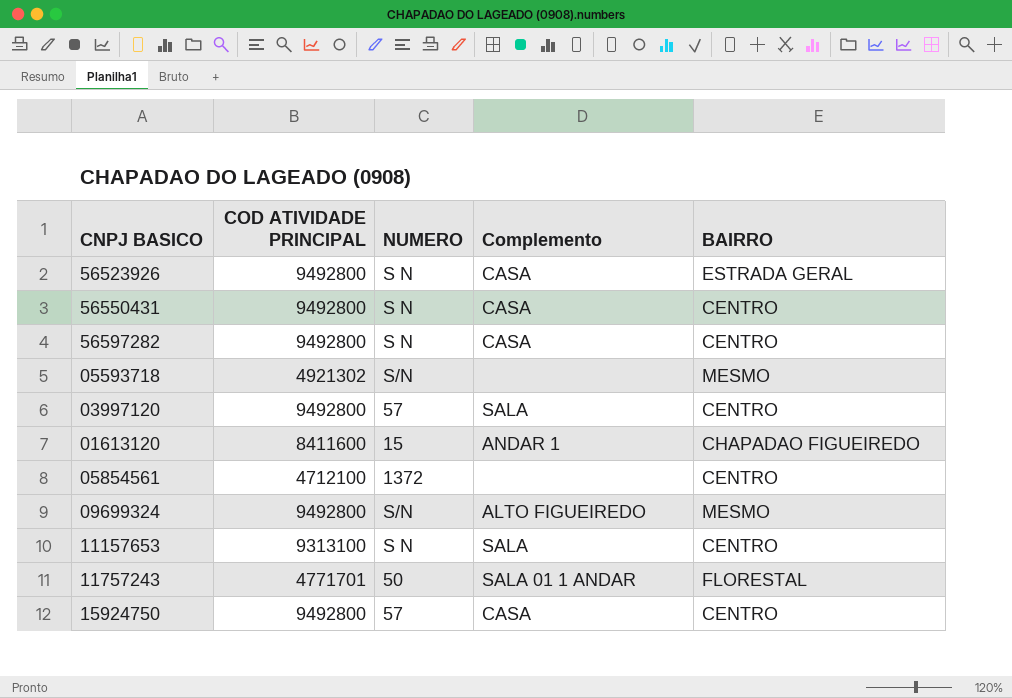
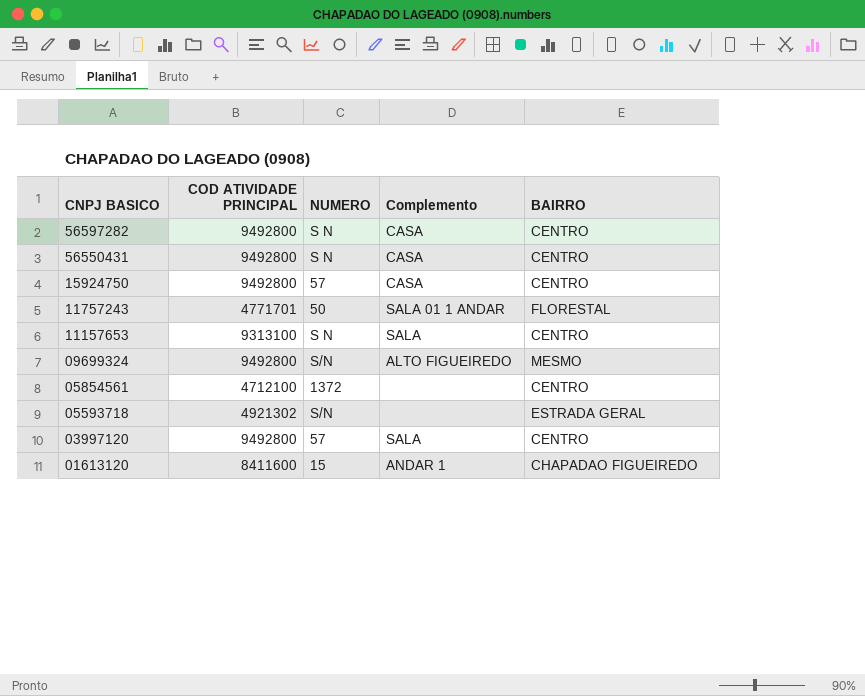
row order: none -> CNPJ BASICO descending
row 56523926: 9492800 | S N | CASA | ESTRADA GERAL -> none
05593718 | BAIRRO: MESMO -> ESTRADA GERAL

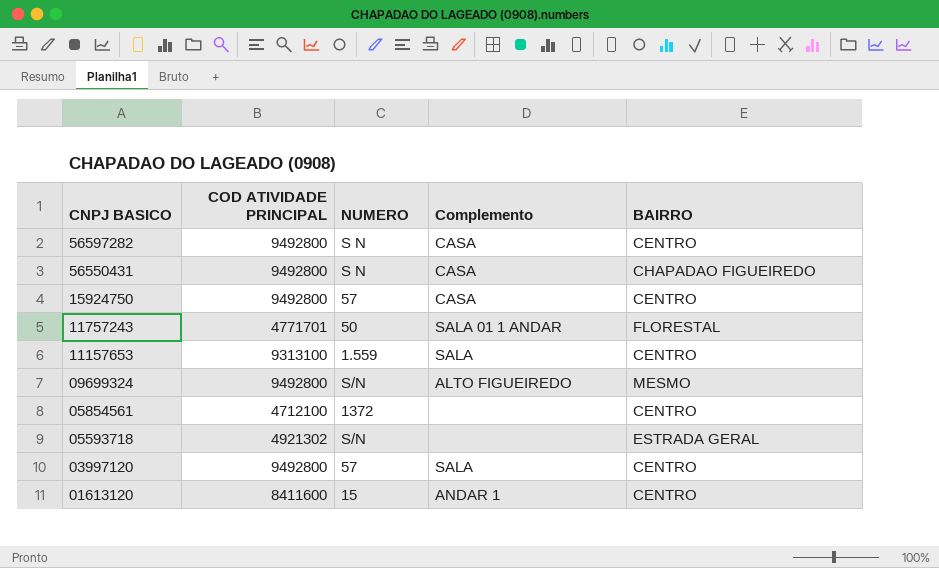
56550431 | BAIRRO: CENTRO -> CHAPADAO FIGUEIREDO
11157653 | NUMERO: S N -> 1.559
01613120 | BAIRRO: CHAPADAO FIGUEIREDO -> CENTRO

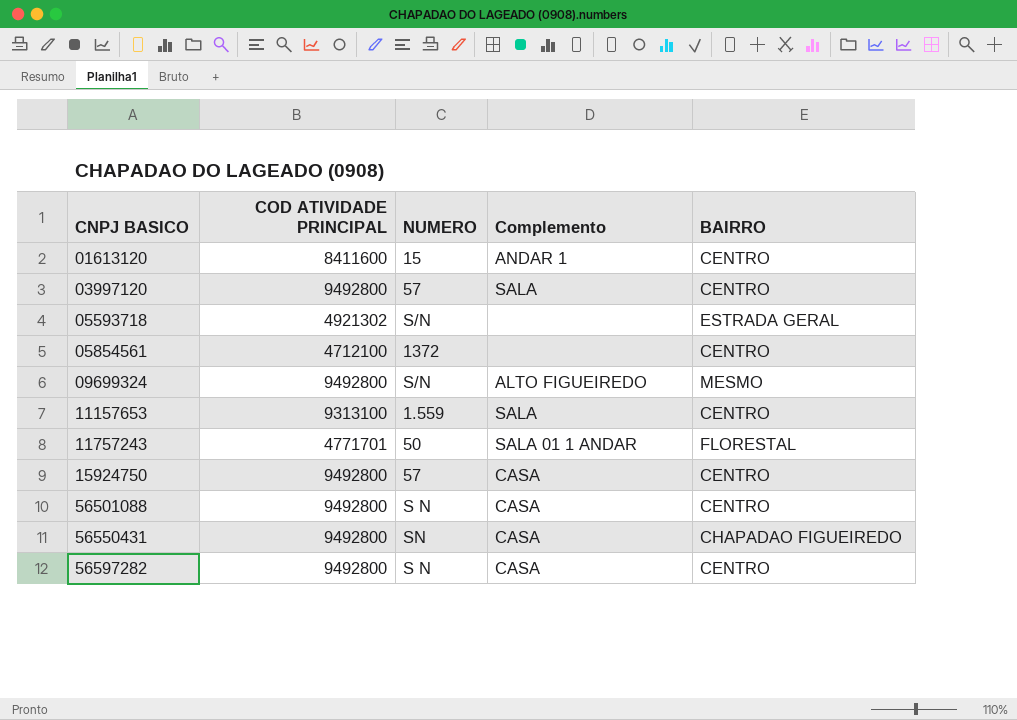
row order: CNPJ BASICO descending -> CNPJ BASICO ascending
row 56501088: none -> 9492800 | S N | CASA | CENTRO
56550431 | NUMERO: S N -> SN

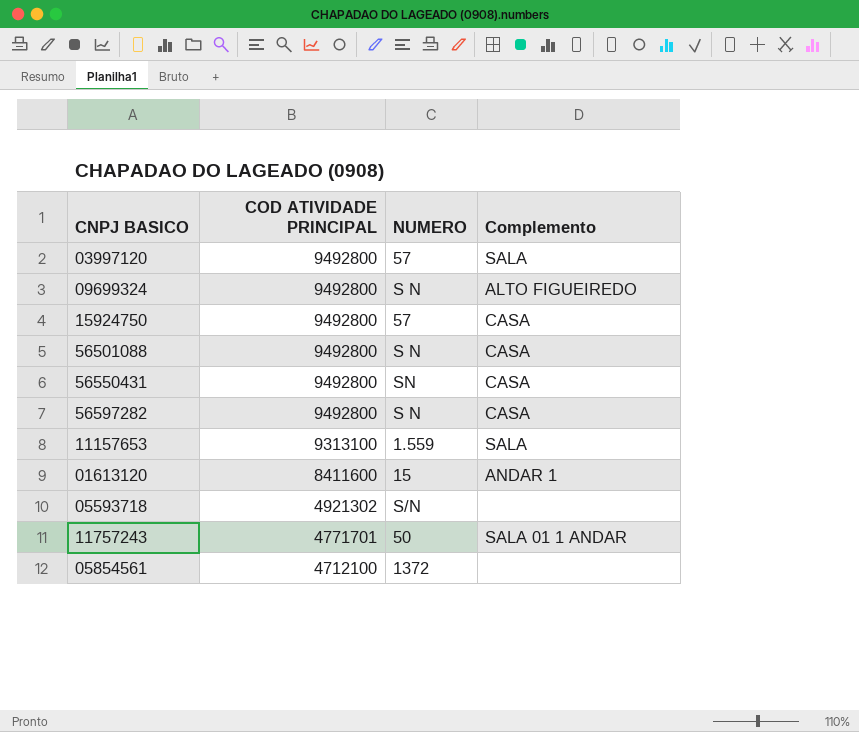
row order: CNPJ BASICO ascending -> COD ATIVIDADE PRINCIPAL descending
column BAIRRO | position: 5 -> none
09699324 | NUMERO: S/N -> S N

